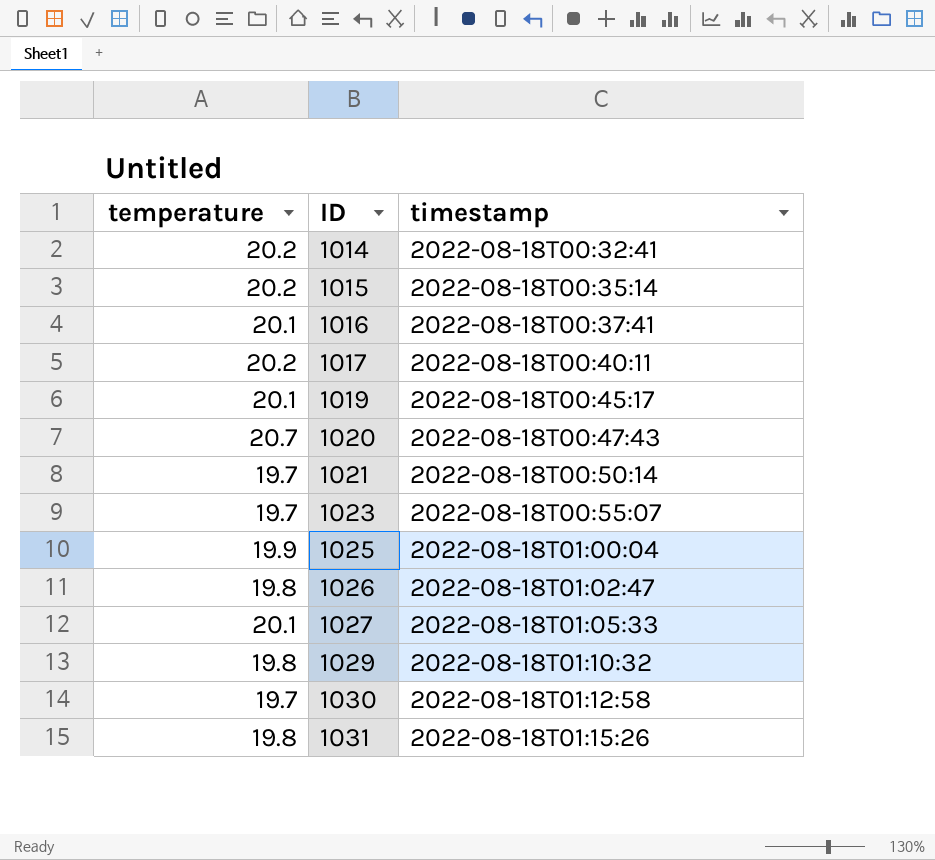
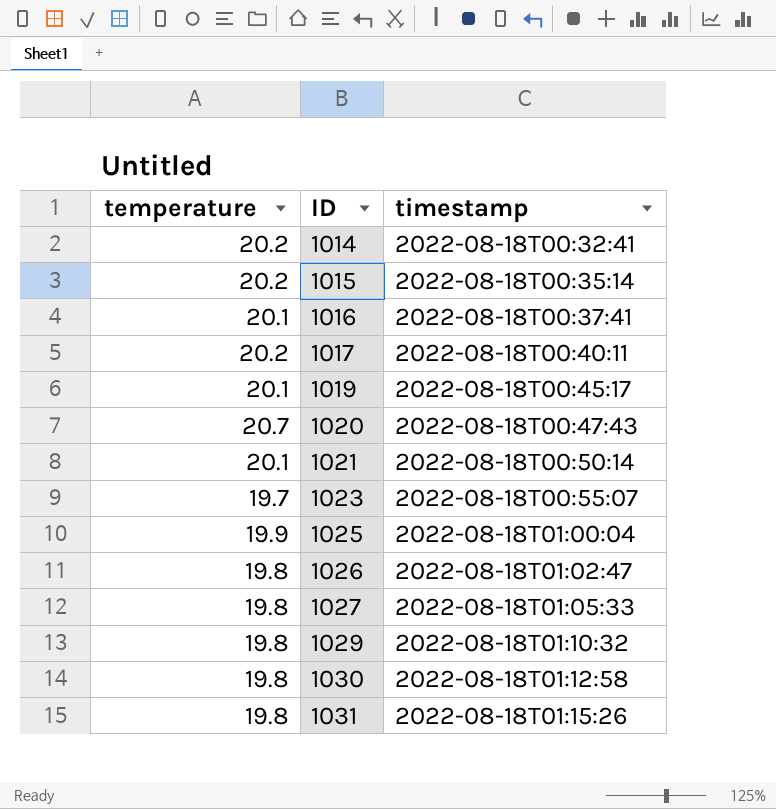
1021 | temperature: 19.7 -> 20.1
1027 | temperature: 20.1 -> 19.8
1030 | temperature: 19.7 -> 19.8

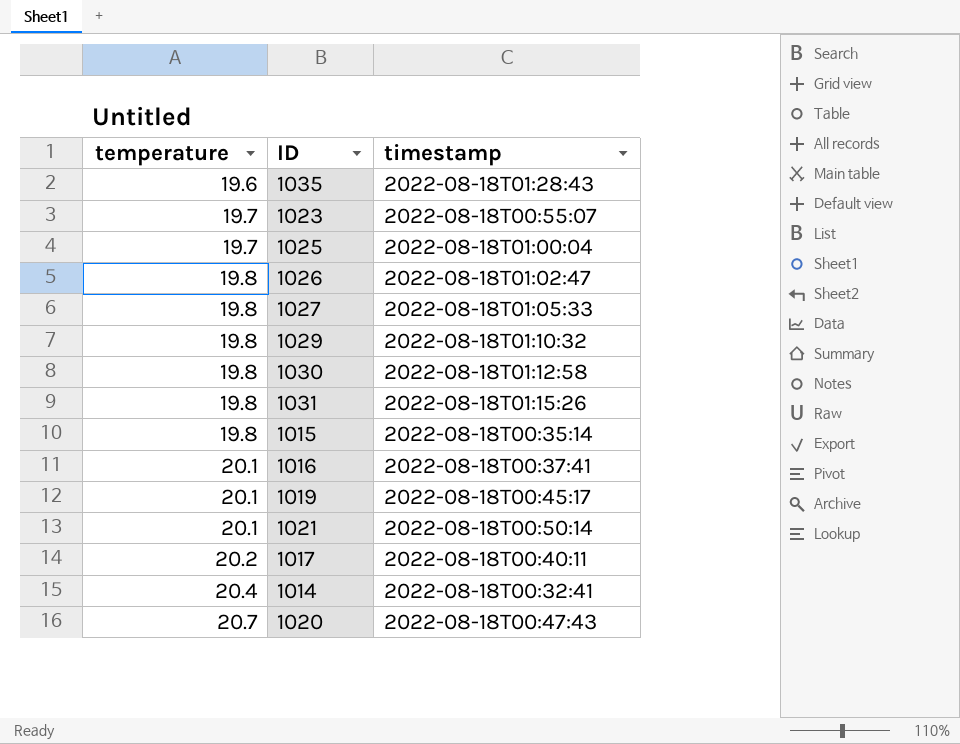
row order: ID ascending -> temperature ascending
row 1035: none -> 19.6 | 2022-08-18T01:28:43
1025 | temperature: 19.9 -> 19.7
1015 | temperature: 20.2 -> 19.8
1014 | temperature: 20.2 -> 20.4

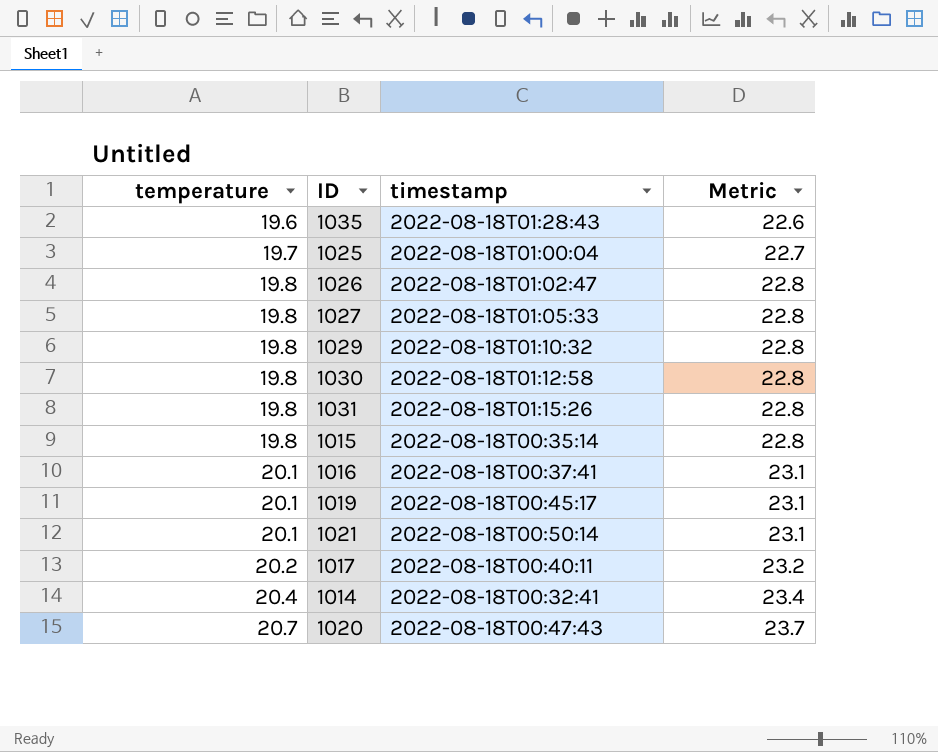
column Metric | formula: none -> [temperature] + 3
row 1023: 19.7 | 2022-08-18T00:55:07 -> none

